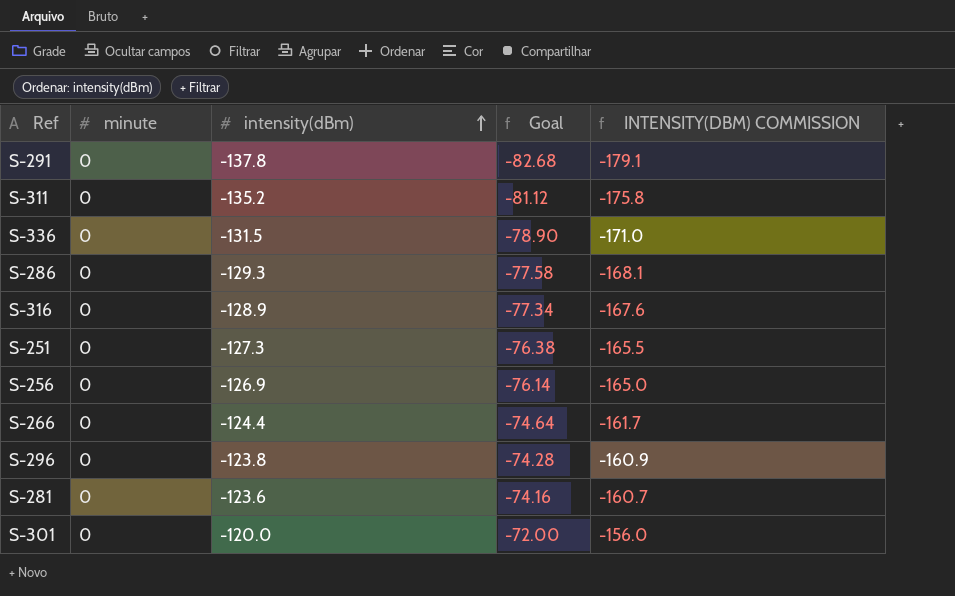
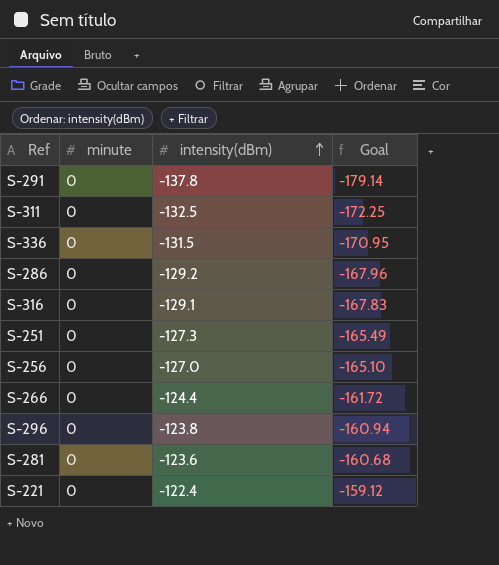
column INTENSITY(DBM) COMMISSION | formula: [intensity(dBm)] * 1.3 -> none
column Goal | formula: [intensity(dBm)] * 0.6 -> [intensity(dBm)] * 1.3
row S-301: 0 | -120.0 | -72.00 | -156.0 -> none
S-311 | intensity(dBm): -135.2 -> -132.5
S-286 | intensity(dBm): -129.3 -> -129.2
S-316 | intensity(dBm): -128.9 -> -129.1
S-256 | intensity(dBm): -126.9 -> -127.0
row S-221: none -> 0 | -122.4 | -159.12

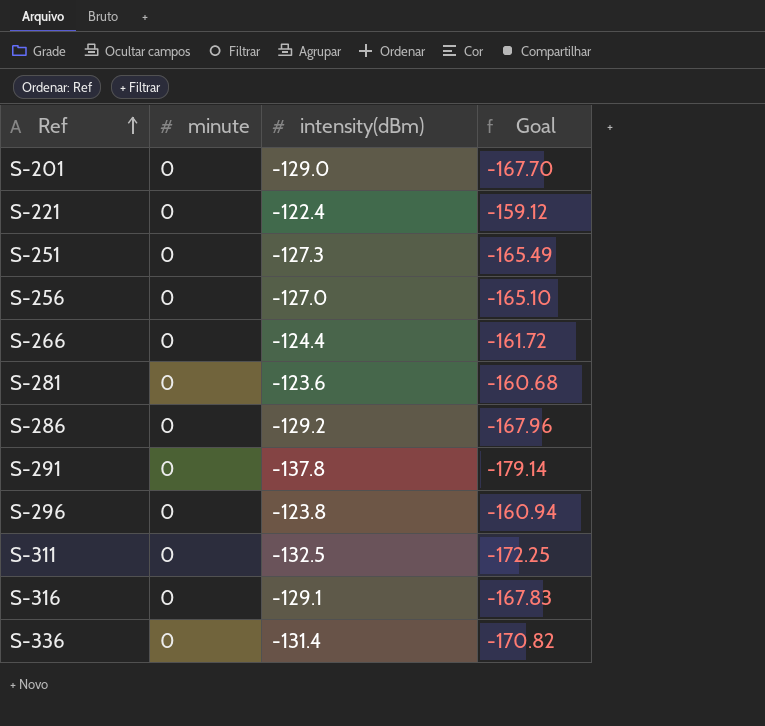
row order: intensity(dBm) ascending -> Ref ascending
row S-201: none -> 0 | -129.0 | -167.70
S-336 | intensity(dBm): -131.5 -> -131.4
S-336 | Goal: -170.95 -> -170.82

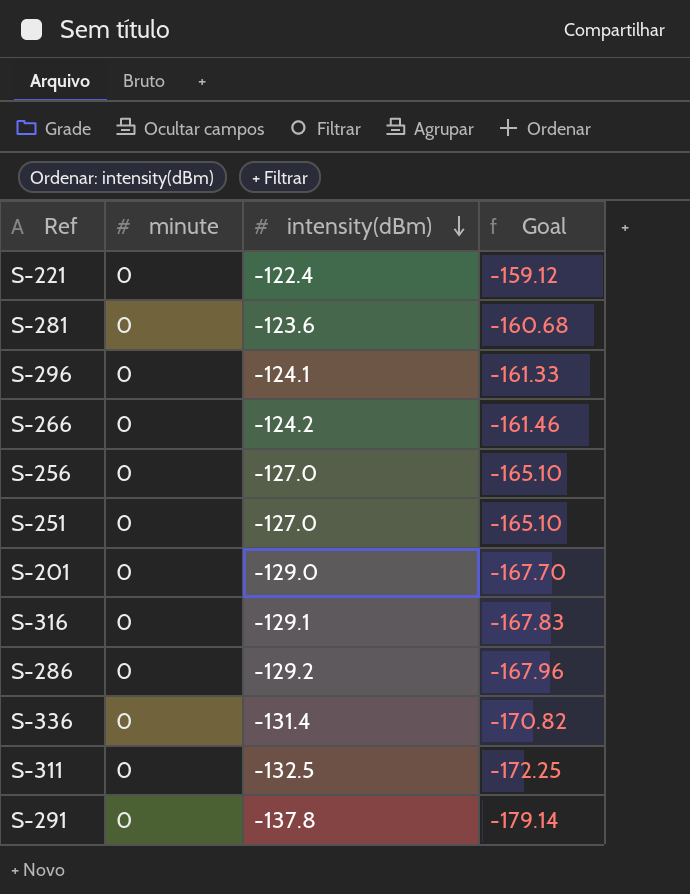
row order: Ref ascending -> intensity(dBm) descending
S-296 | intensity(dBm): -123.8 -> -124.1
S-296 | Goal: -160.94 -> -161.33
S-266 | intensity(dBm): -124.4 -> -124.2
S-266 | Goal: -161.72 -> -161.46
S-251 | intensity(dBm): -127.3 -> -127.0
S-251 | Goal: -165.49 -> -165.10

